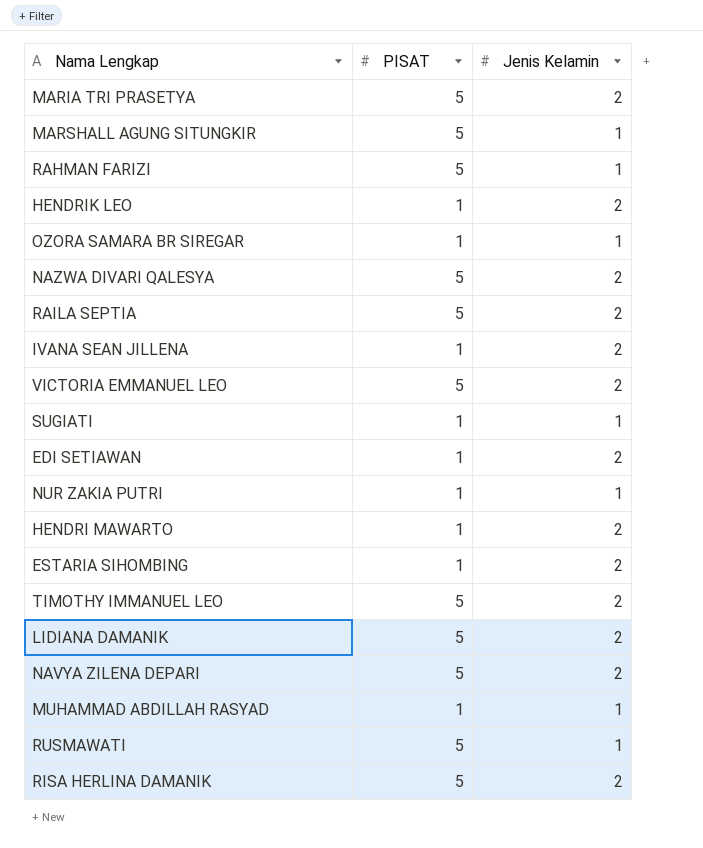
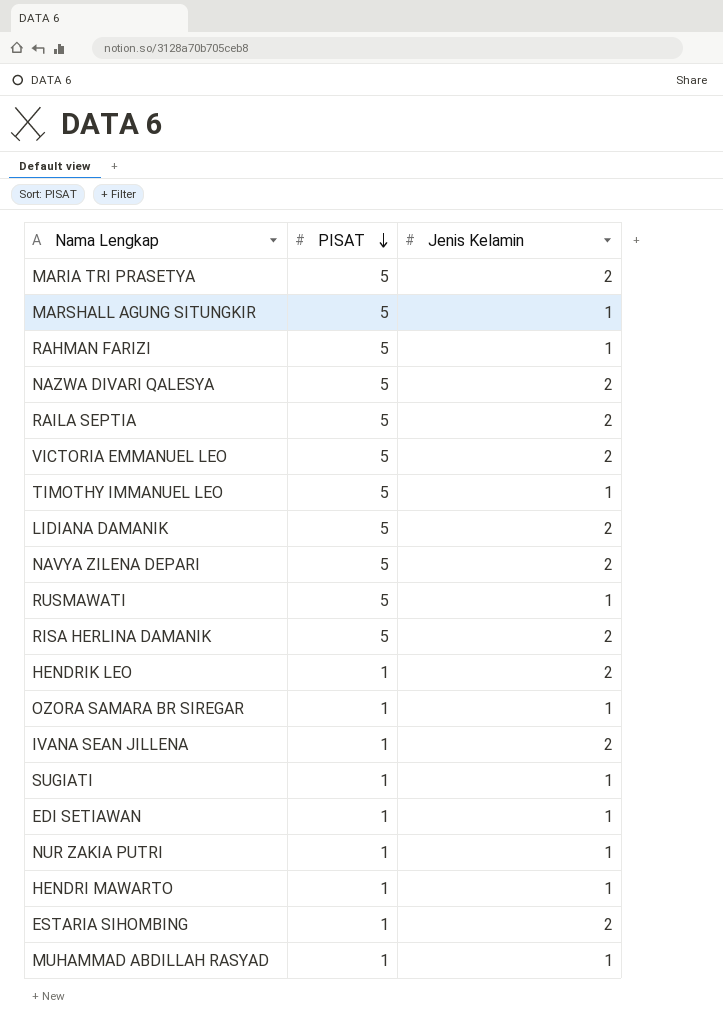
row order: none -> PISAT descending
TIMOTHY IMMANUEL LEO | Jenis Kelamin: 2 -> 1
EDI SETIAWAN | Jenis Kelamin: 2 -> 1
HENDRI MAWARTO | Jenis Kelamin: 2 -> 1

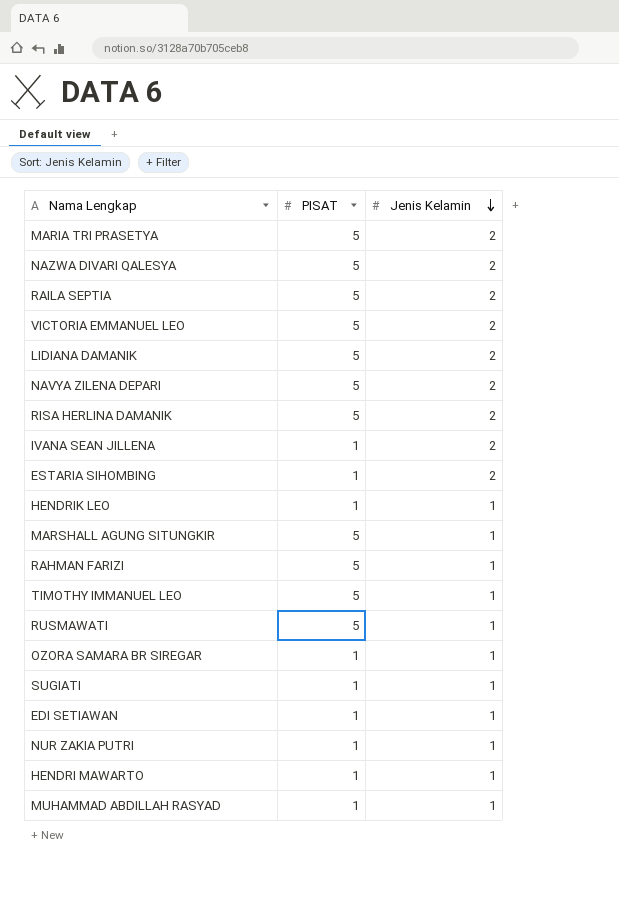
row order: PISAT descending -> Jenis Kelamin descending
HENDRIK LEO | Jenis Kelamin: 2 -> 1

